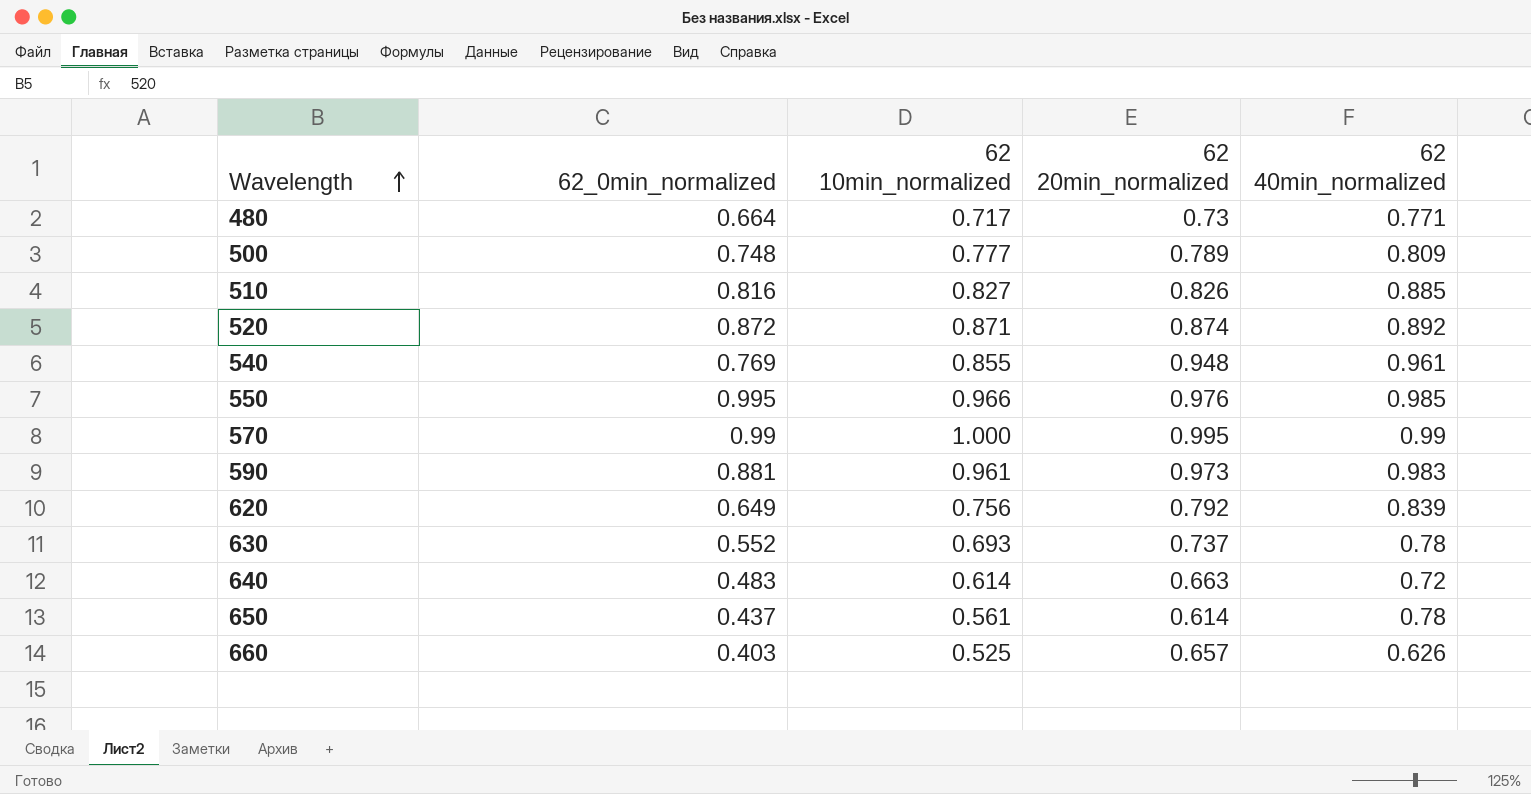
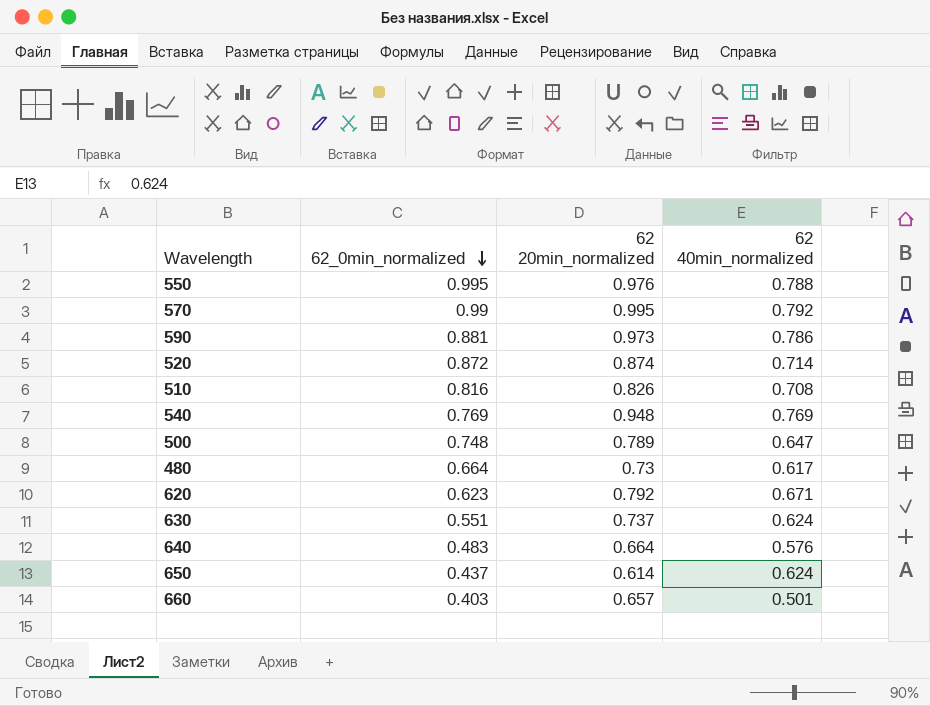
row order: Wavelength ascending -> 62_0min_normalized descending
column 62 10min_normalized | position: 3 -> none
550 | 62 40min_normalized: 0.985 -> 0.788
570 | 62 40min_normalized: 0.99 -> 0.792
590 | 62 40min_normalized: 0.983 -> 0.786
520 | 62 40min_normalized: 0.892 -> 0.714
510 | 62 40min_normalized: 0.885 -> 0.708
540 | 62 40min_normalized: 0.961 -> 0.769
500 | 62 40min_normalized: 0.809 -> 0.647
480 | 62 40min_normalized: 0.771 -> 0.617
620 | 62_0min_normalized: 0.649 -> 0.623
620 | 62 40min_normalized: 0.839 -> 0.671
630 | 62_0min_normalized: 0.552 -> 0.551
630 | 62 40min_normalized: 0.78 -> 0.624
640 | 62 20min_normalized: 0.663 -> 0.664
640 | 62 40min_normalized: 0.72 -> 0.576
650 | 62 40min_normalized: 0.78 -> 0.624
660 | 62 40min_normalized: 0.626 -> 0.501

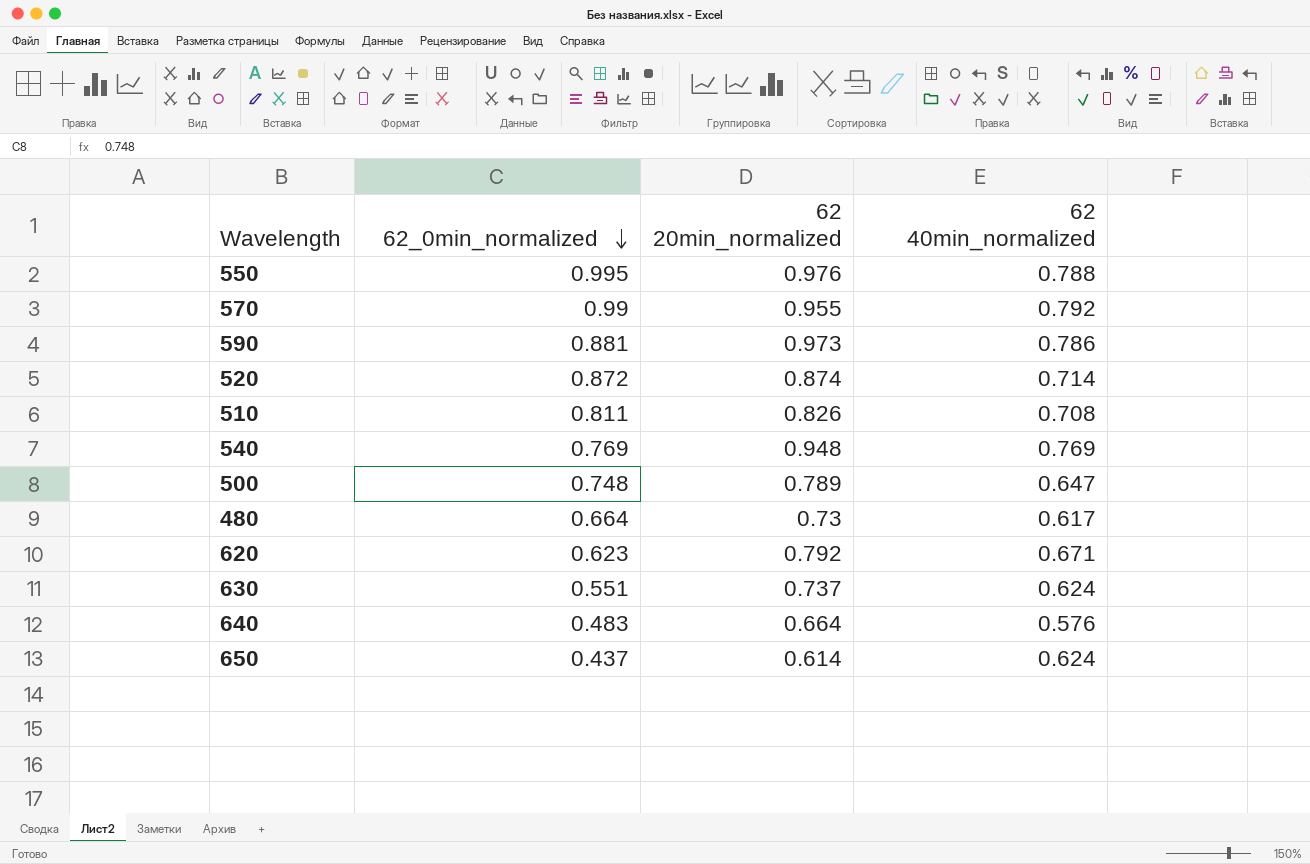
row 660: 0.403 | 0.657 | 0.501 -> none
570 | 62 20min_normalized: 0.995 -> 0.955
510 | 62_0min_normalized: 0.816 -> 0.811

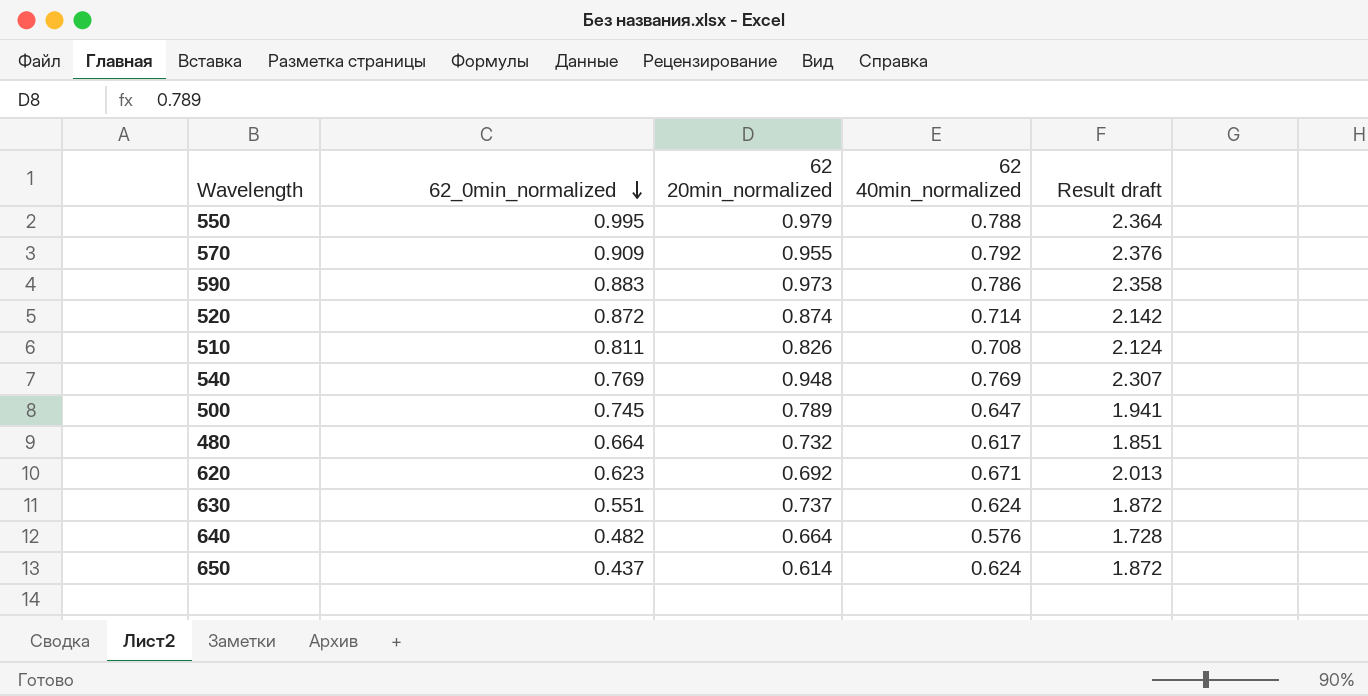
column Result draft | formula: none -> [62 40min_normalized] * 3
550 | 62 20min_normalized: 0.976 -> 0.979
570 | 62_0min_normalized: 0.99 -> 0.909
590 | 62_0min_normalized: 0.881 -> 0.883
500 | 62_0min_normalized: 0.748 -> 0.745
480 | 62 20min_normalized: 0.73 -> 0.732
620 | 62 20min_normalized: 0.792 -> 0.692
640 | 62_0min_normalized: 0.483 -> 0.482

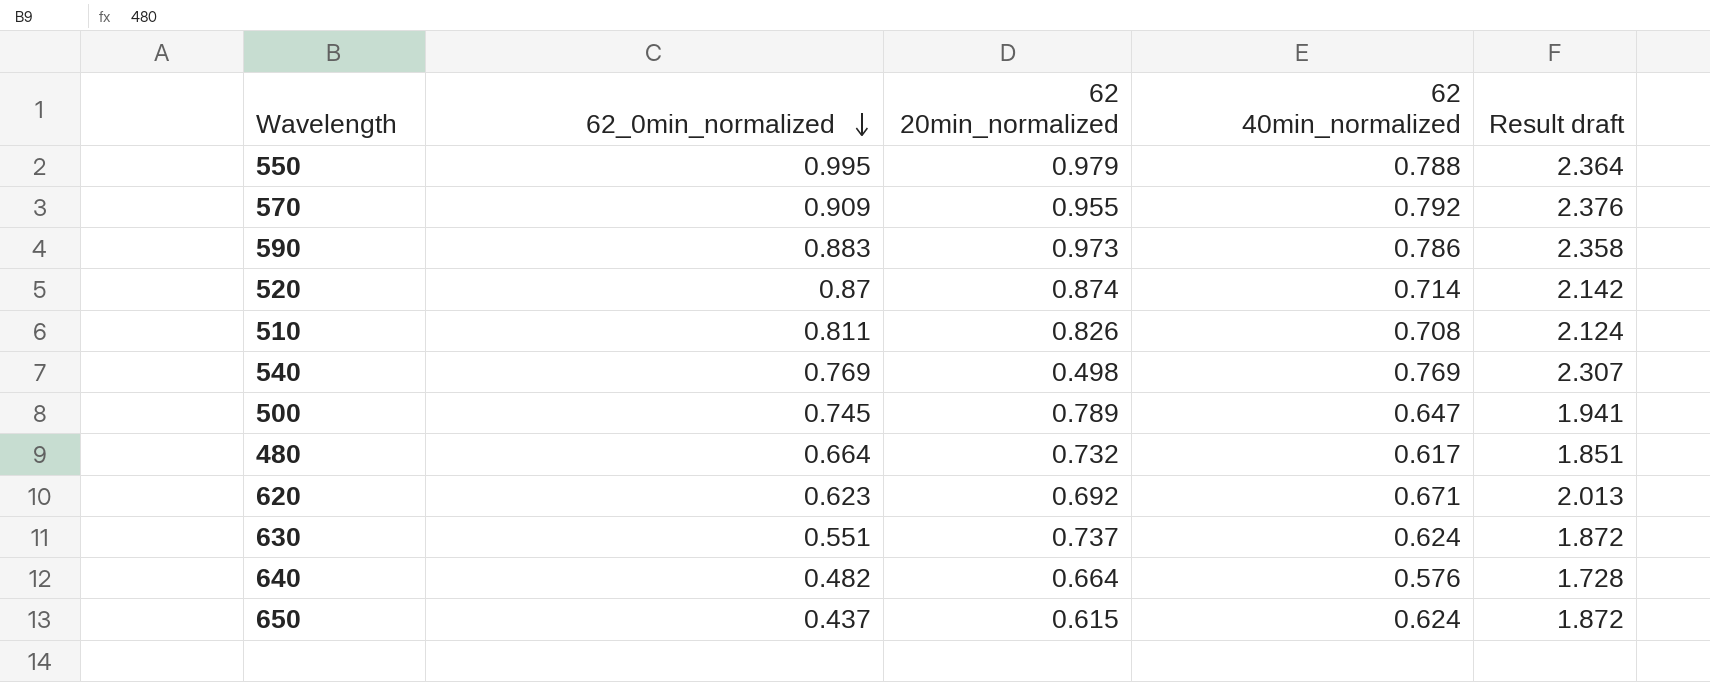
520 | 62_0min_normalized: 0.872 -> 0.87
540 | 62 20min_normalized: 0.948 -> 0.498
650 | 62 20min_normalized: 0.614 -> 0.615

